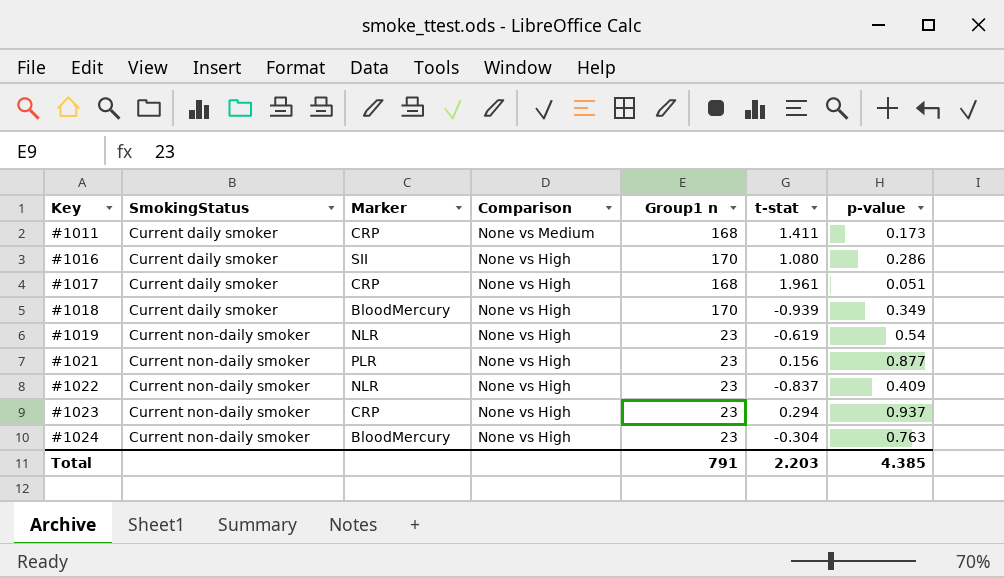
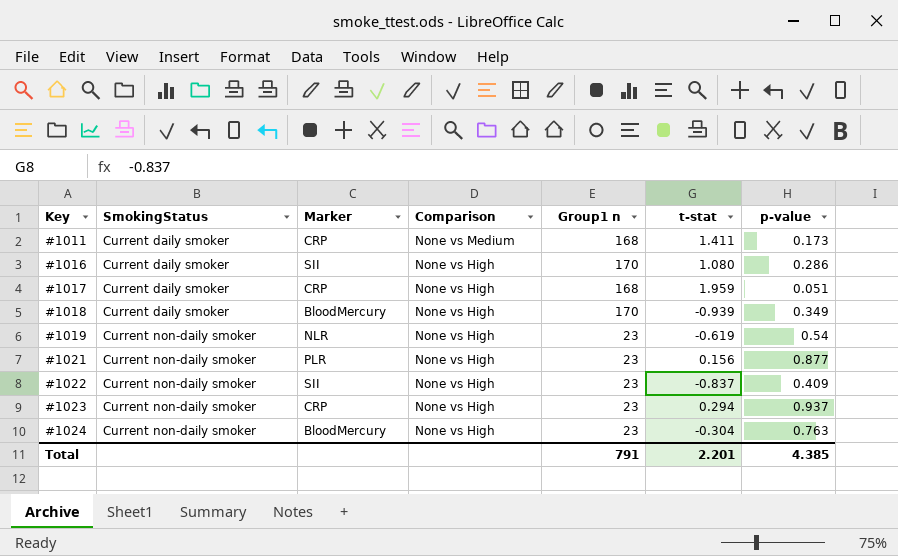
#1017 | t-stat: 1.961 -> 1.959
#1022 | Marker: NLR -> SII
Total | t-stat: 2.203 -> 2.201

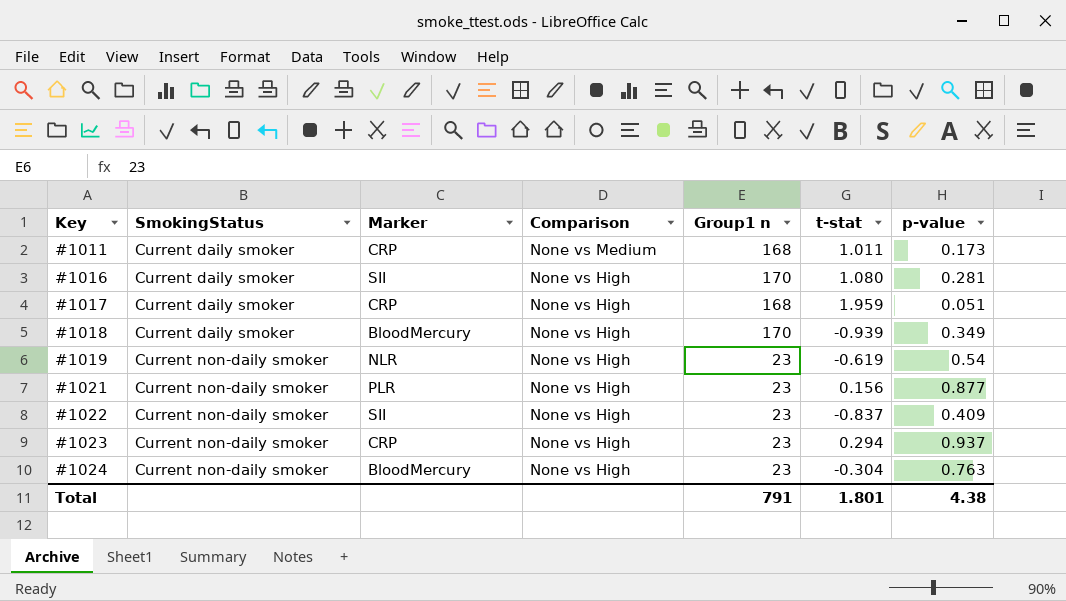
#1011 | t-stat: 1.411 -> 1.011
#1016 | p-value: 0.286 -> 0.281
Total | t-stat: 2.201 -> 1.801
Total | p-value: 4.385 -> 4.38

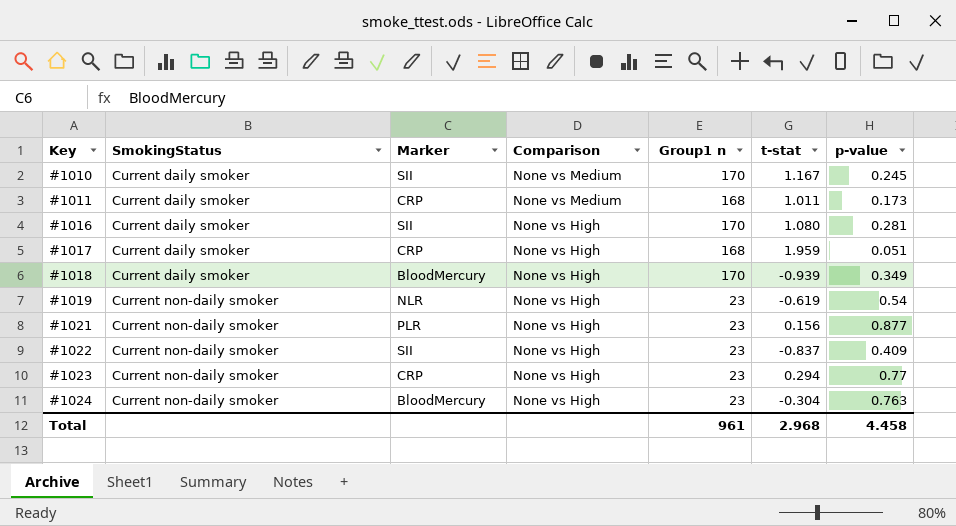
row #1010: none -> Current daily smoker | SII | None vs Medium | 170 | 1.167 | 0.245
#1023 | p-value: 0.937 -> 0.77
Total | Group1 n: 791 -> 961
Total | t-stat: 1.801 -> 2.968
Total | p-value: 4.38 -> 4.458

